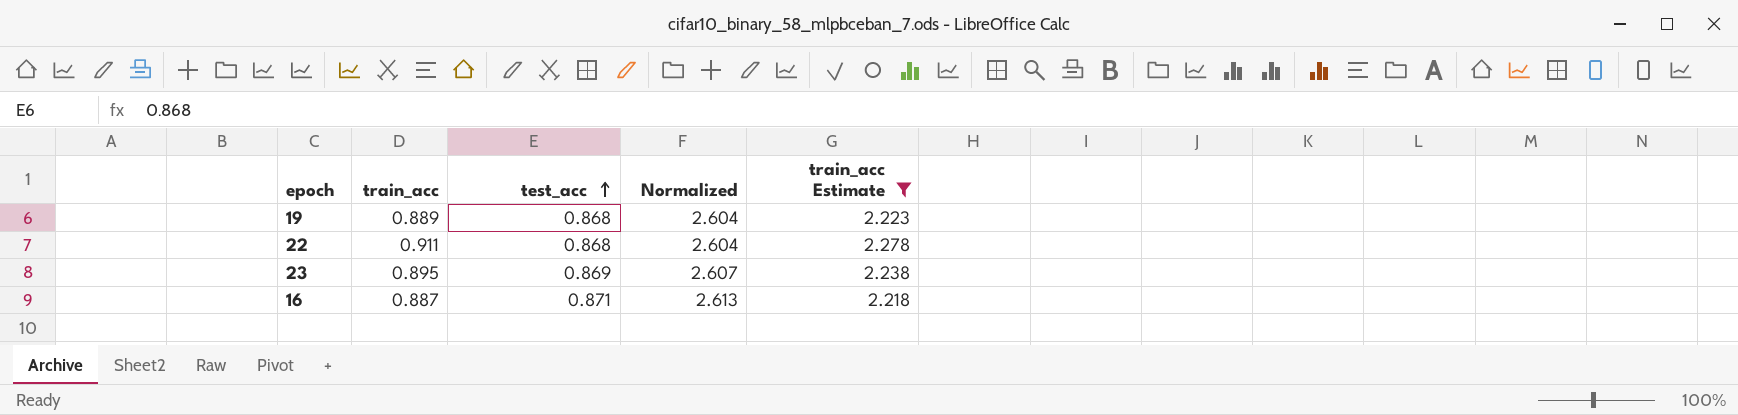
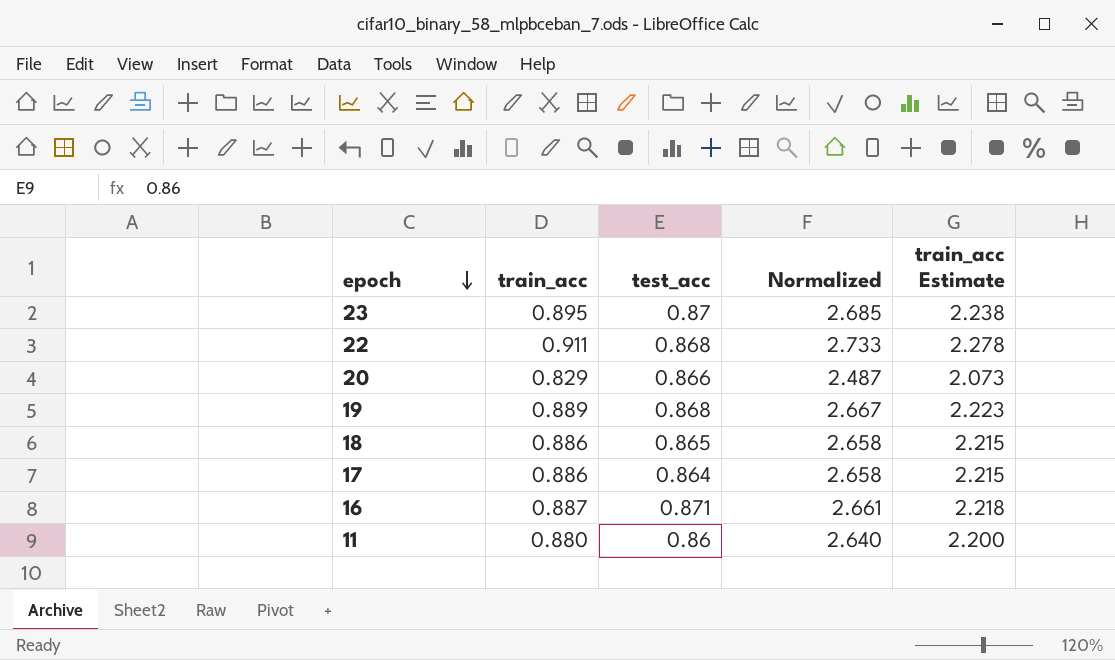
filter: train_acc Estimate >= 2.218 -> none
row order: test_acc ascending -> epoch descending
column Normalized | formula: [test_acc] * 3 -> [train_acc] * 3
23 | test_acc: 0.869 -> 0.87

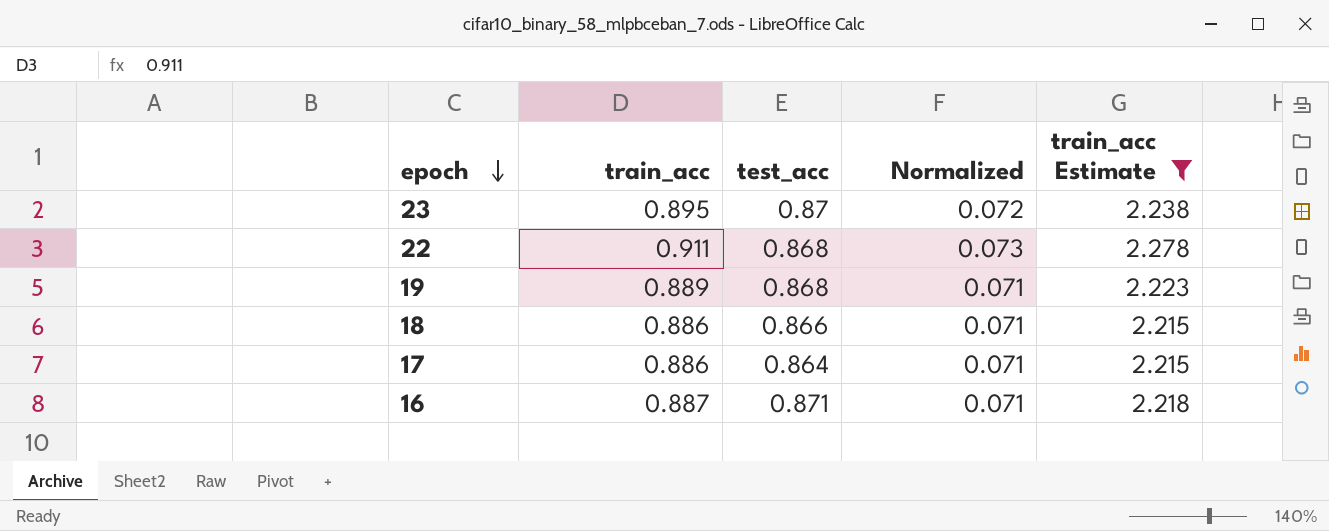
filter: none -> train_acc Estimate >= 2.215
column Normalized | formula: [train_acc] * 3 -> [train_acc] * 0.08
18 | test_acc: 0.865 -> 0.866

